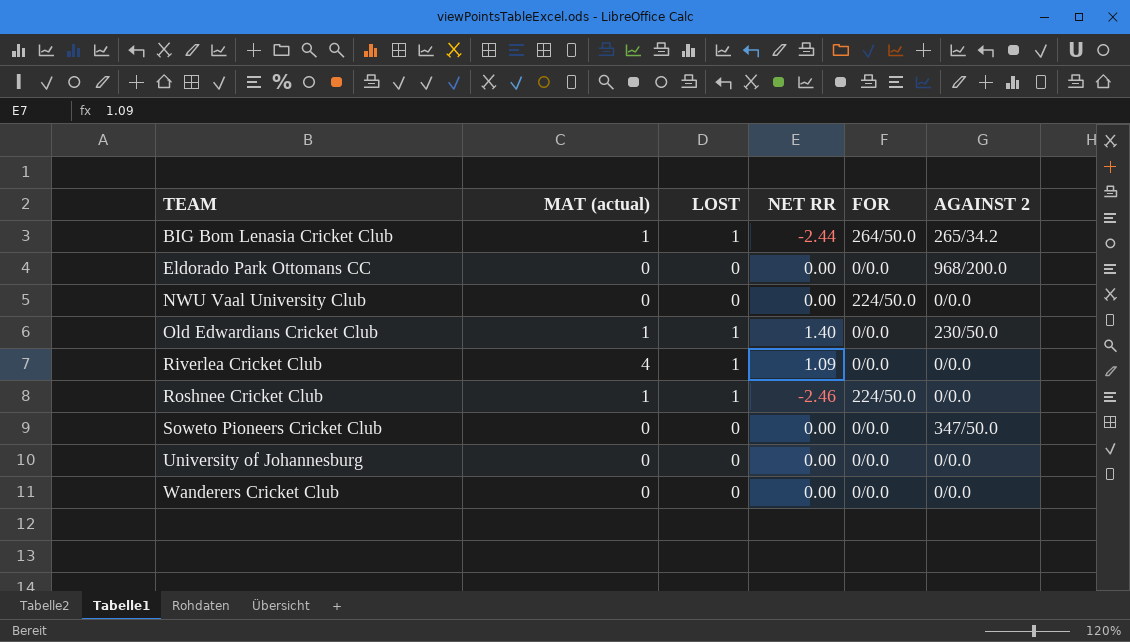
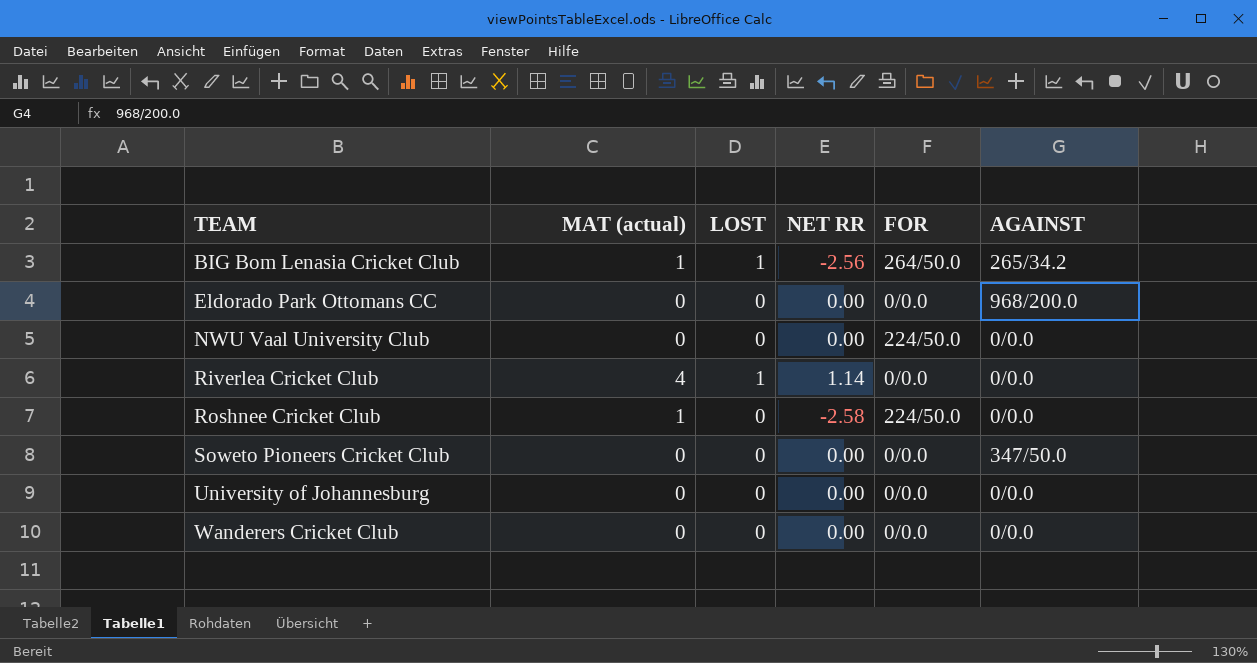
column name: AGAINST 2 -> AGAINST
row Old Edwardians Cricket Club: 1 | 1 | 1.40 | 0/0.0 | 230/50.0 -> none
BIG Bom Lenasia Cricket Club | NET RR: -2.44 -> -2.56
Riverlea Cricket Club | NET RR: 1.09 -> 1.14
Roshnee Cricket Club | LOST: 1 -> 0
Roshnee Cricket Club | NET RR: -2.46 -> -2.58

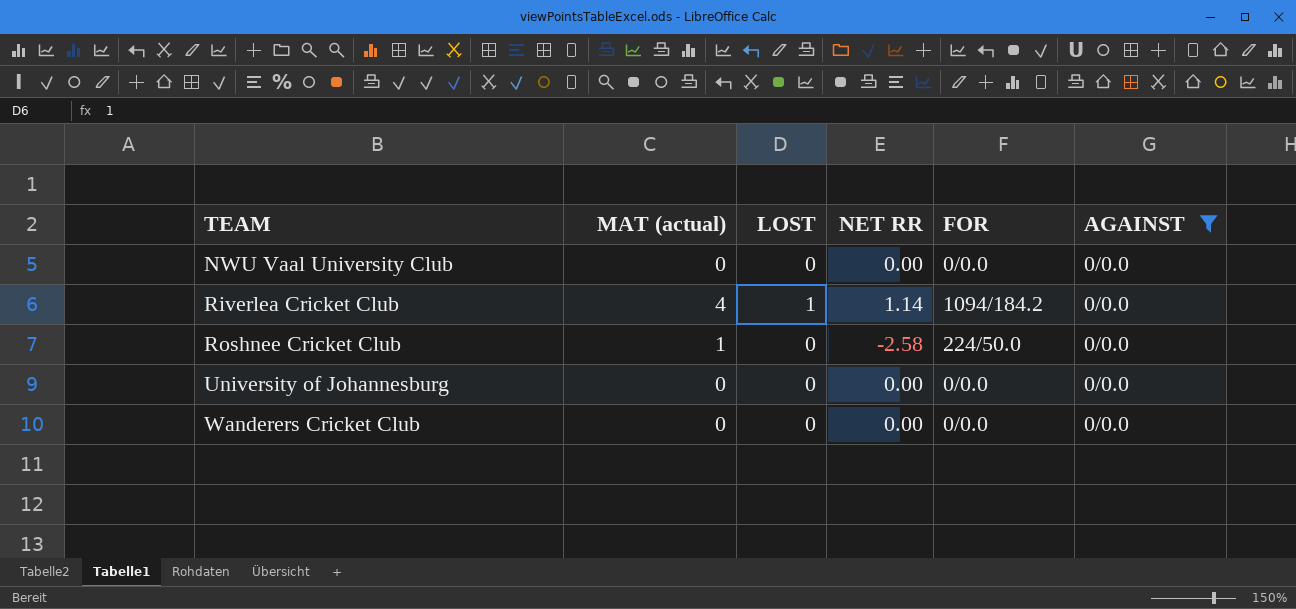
filter: none -> AGAINST = 0/0.0
NWU Vaal University Club | FOR: 224/50.0 -> 0/0.0
Riverlea Cricket Club | FOR: 0/0.0 -> 1094/184.2

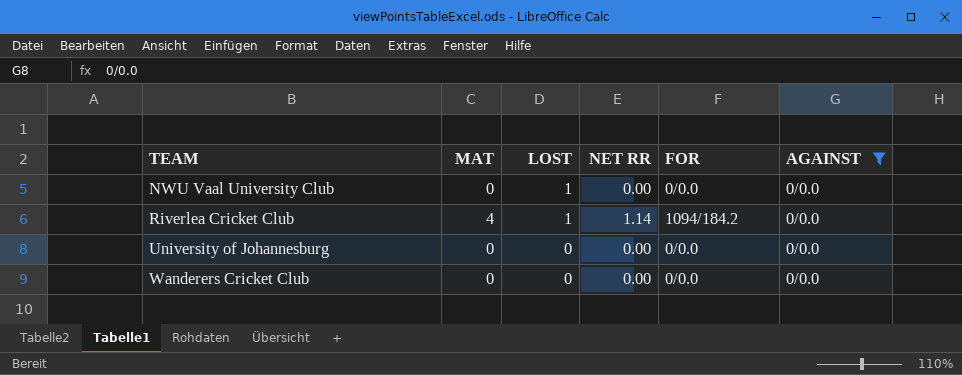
column name: MAT (actual) -> MAT
row Roshnee Cricket Club: 1 | 0 | -2.58 | 224/50.0 | 0/0.0 -> none
NWU Vaal University Club | LOST: 0 -> 1

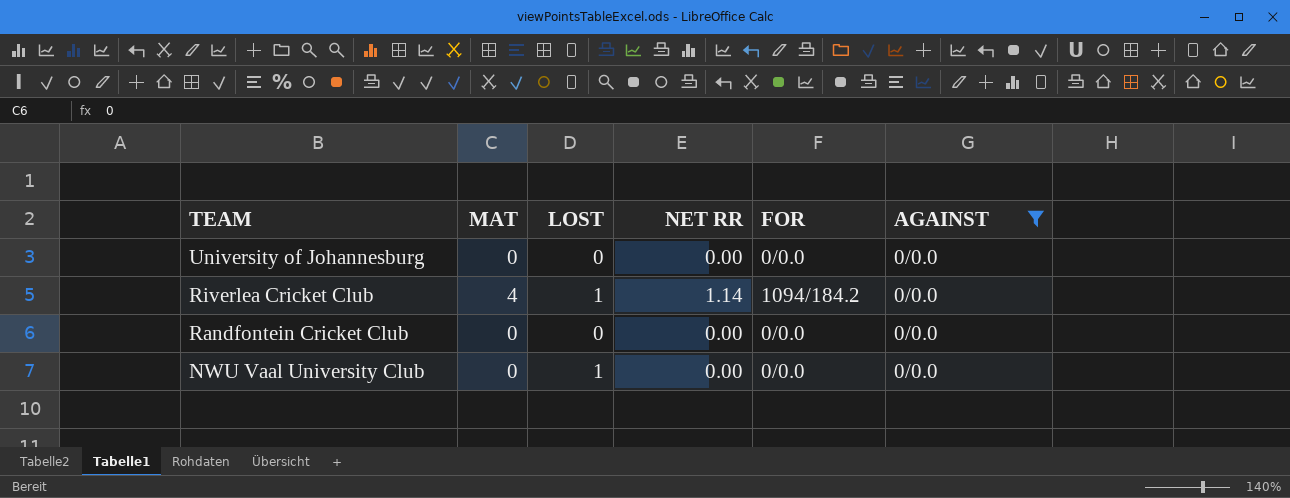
row order: TEAM ascending -> TEAM descending
row Wanderers Cricket Club: 0 | 0 | 0.00 | 0/0.0 | 0/0.0 -> none
row Randfontein Cricket Club: none -> 0 | 0 | 0.00 | 0/0.0 | 0/0.0

